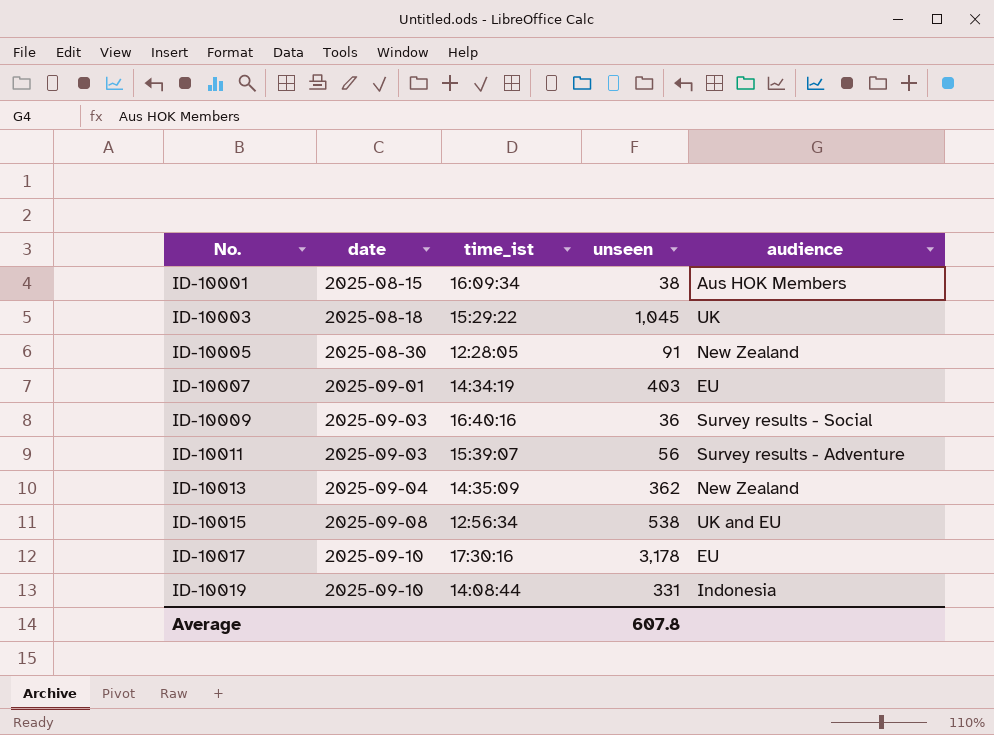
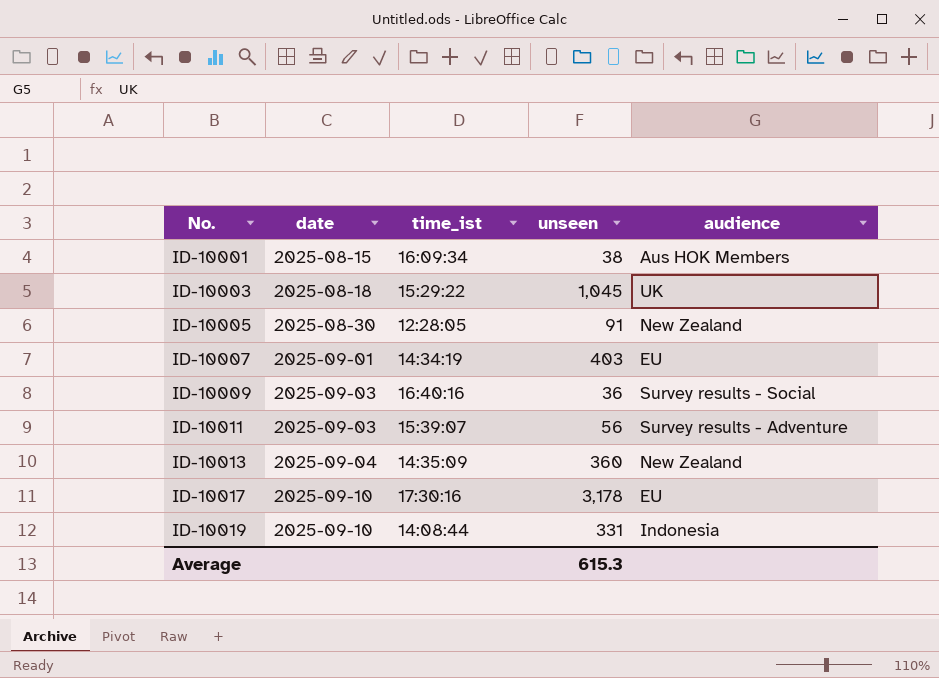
row ID-10015: 2025-09-08 | 12:56:34 | 538 | UK and EU -> none
ID-10013 | unseen: 362 -> 360
Average | unseen: 607.8 -> 615.3

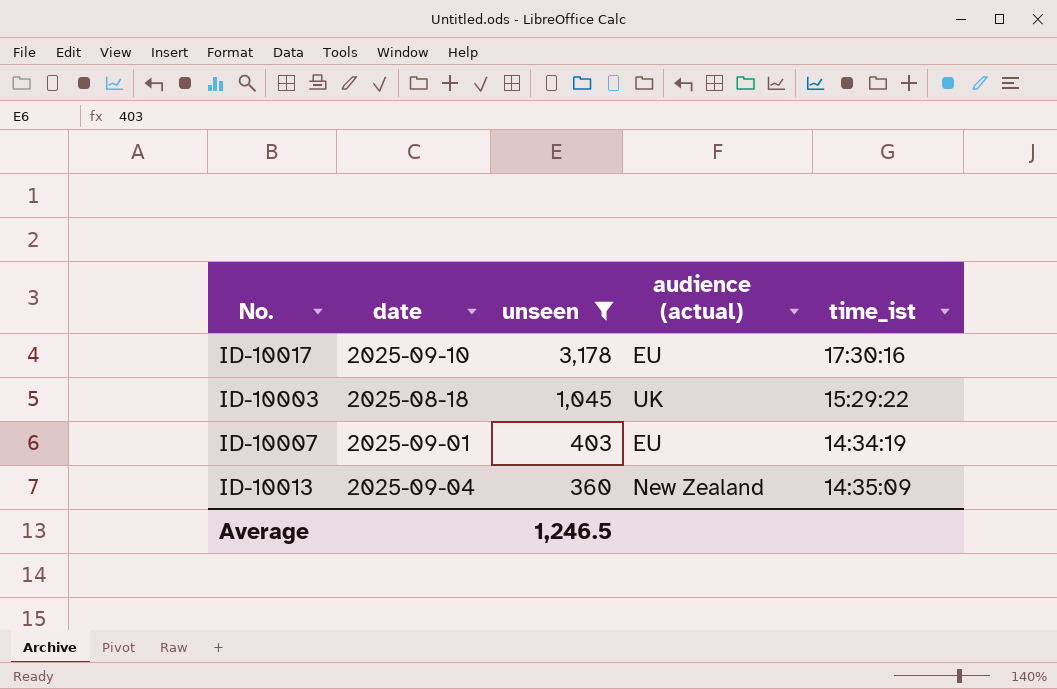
filter: none -> unseen >= 360
row order: No. ascending -> unseen descending
column name: audience -> audience (actual)
column time_ist | position: 3 -> 5
Average | unseen: 615.3 -> 1,246.5

